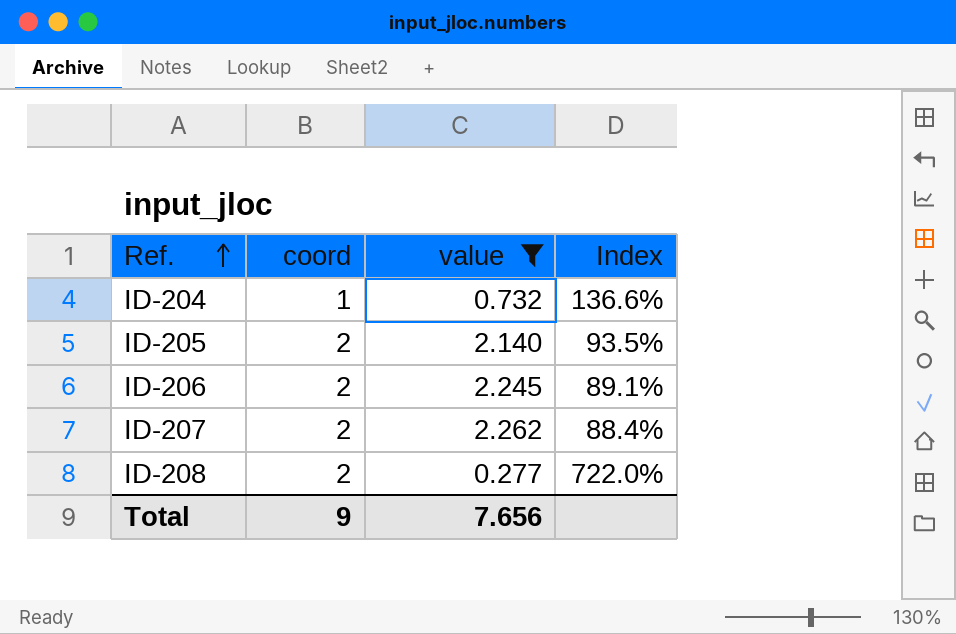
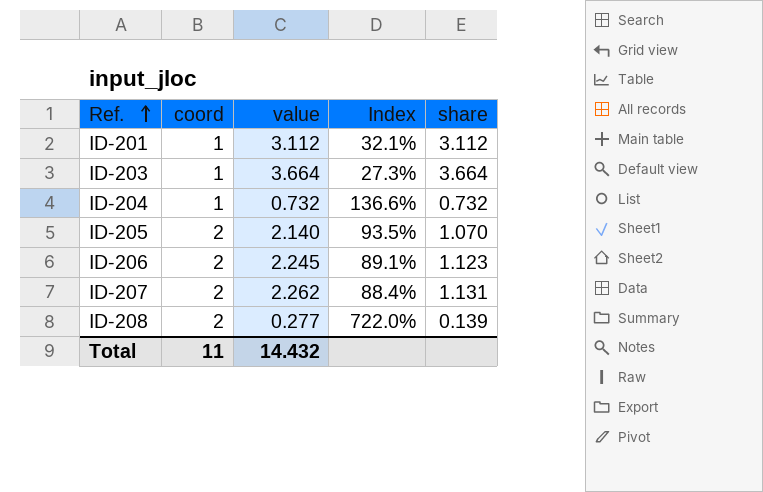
filter: value <= 2.262 -> none
column share | formula: none -> [value] / [coord]
Total | coord: 9 -> 11
Total | value: 7.656 -> 14.432

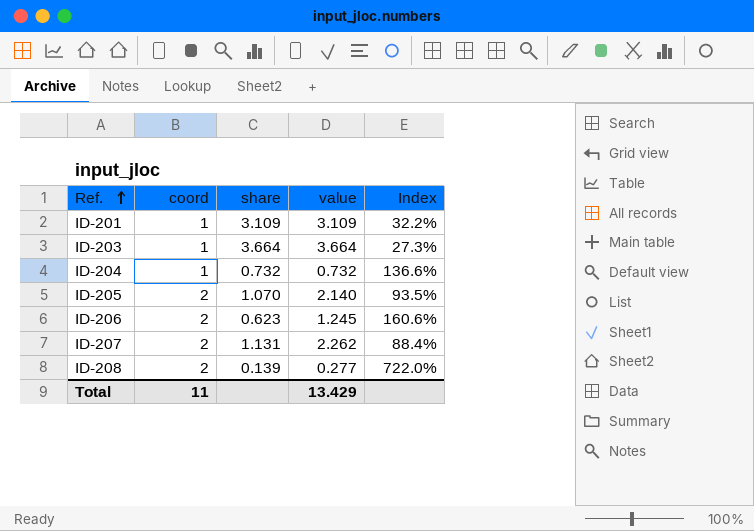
column share | position: 5 -> 3
ID-201 | share: 3.112 -> 3.109
ID-201 | value: 3.112 -> 3.109
ID-201 | Index: 32.1% -> 32.2%
ID-206 | share: 1.123 -> 0.623
ID-206 | value: 2.245 -> 1.245
ID-206 | Index: 89.1% -> 160.6%
Total | value: 14.432 -> 13.429

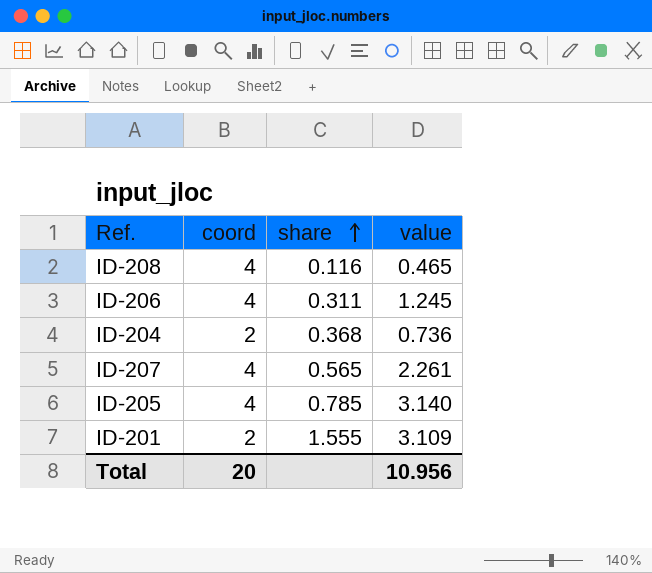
row order: Ref. ascending -> share ascending
column Index | formula: [coord] / [value] -> none
row ID-203: 1 | 3.664 | 3.664 | 27.3% -> none
ID-208 | coord: 2 -> 4
ID-208 | share: 0.139 -> 0.116
ID-208 | value: 0.277 -> 0.465
ID-206 | coord: 2 -> 4
ID-206 | share: 0.623 -> 0.311
ID-204 | coord: 1 -> 2
ID-204 | share: 0.732 -> 0.368
ID-204 | value: 0.732 -> 0.736
ID-207 | coord: 2 -> 4
ID-207 | share: 1.131 -> 0.565
ID-207 | value: 2.262 -> 2.261
ID-205 | coord: 2 -> 4
ID-205 | share: 1.070 -> 0.785
ID-205 | value: 2.140 -> 3.140
ID-201 | coord: 1 -> 2
ID-201 | share: 3.109 -> 1.555
Total | coord: 11 -> 20
Total | value: 13.429 -> 10.956

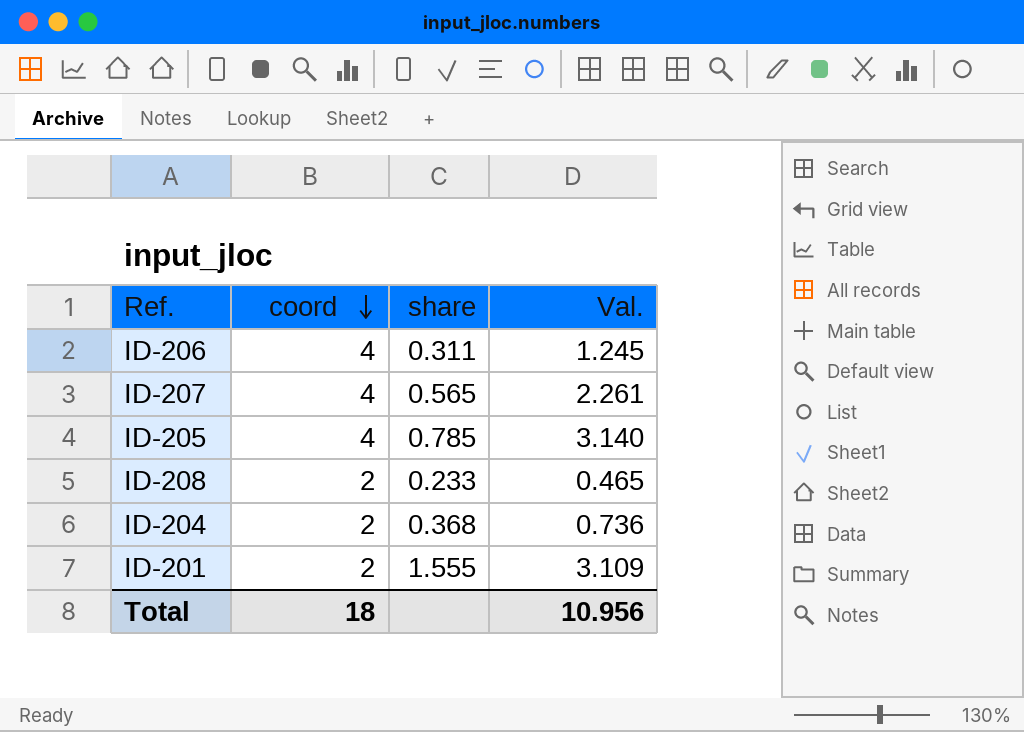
row order: share ascending -> coord descending
column name: value -> Val.
ID-208 | coord: 4 -> 2
ID-208 | share: 0.116 -> 0.233
Total | coord: 20 -> 18

